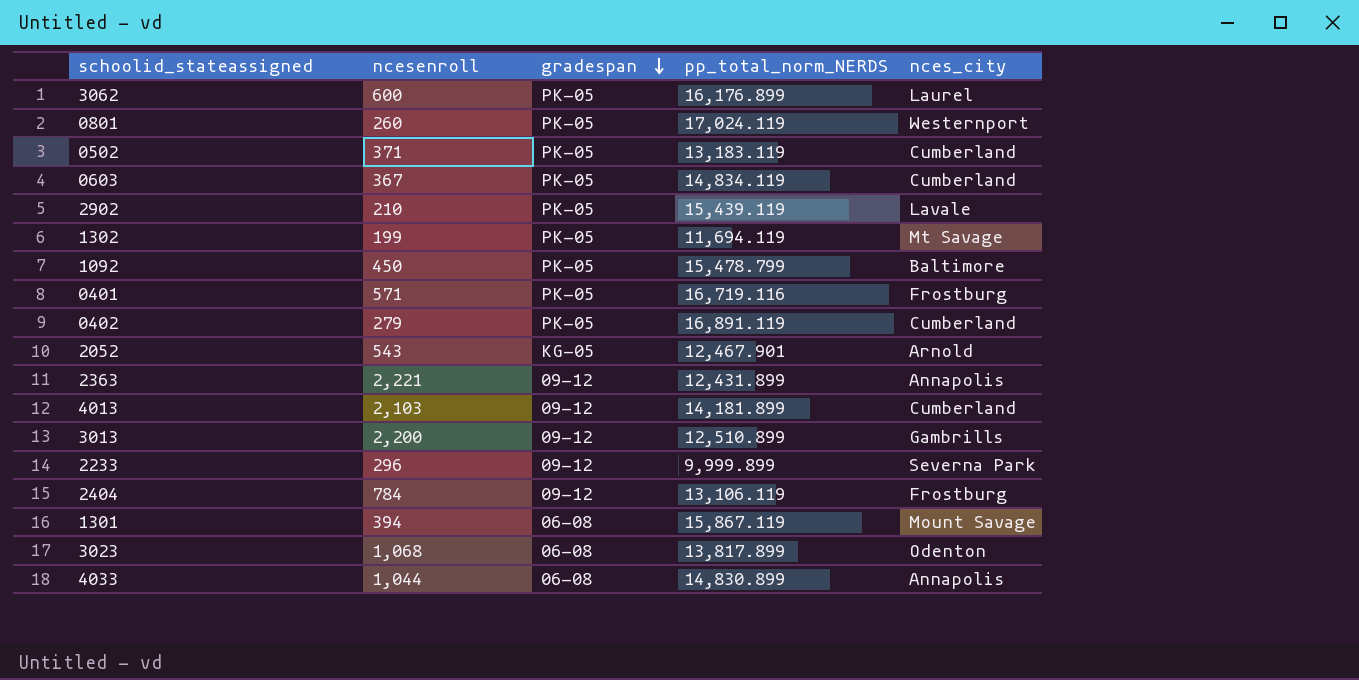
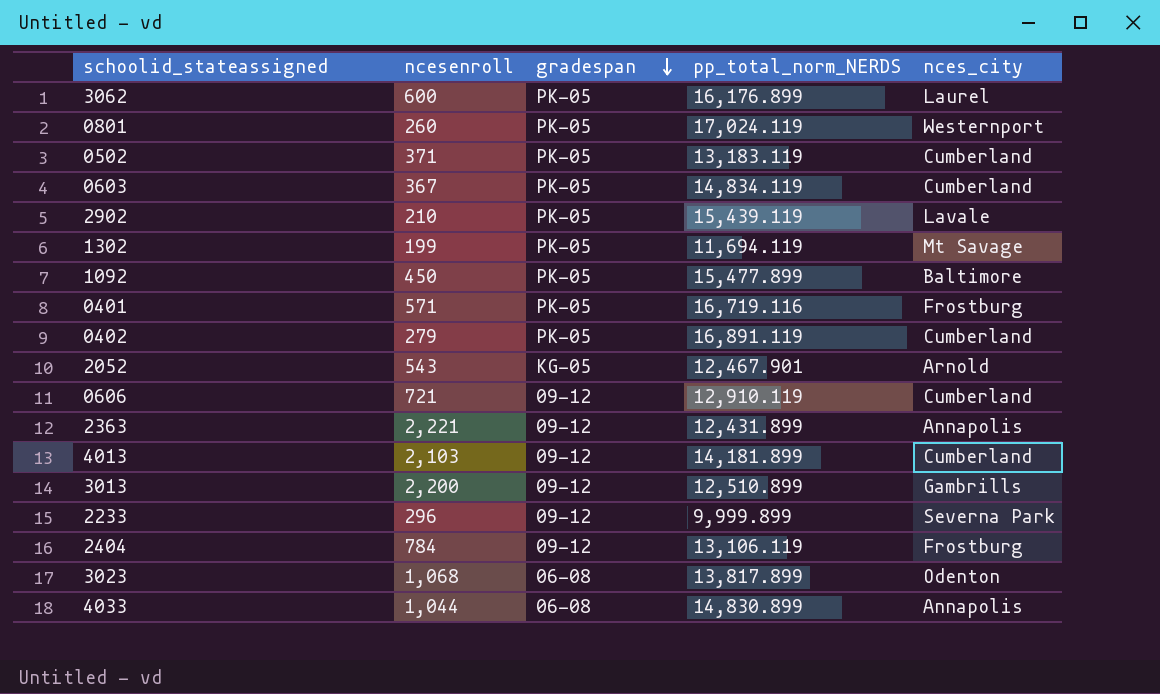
row 1301: 394 | 06-08 | 15,867.119 | Mount Savage -> none
1092 | pp_total_norm_NERDS: 15,478.799 -> 15,477.899
row 0606: none -> 721 | 09-12 | 12,910.119 | Cumberland

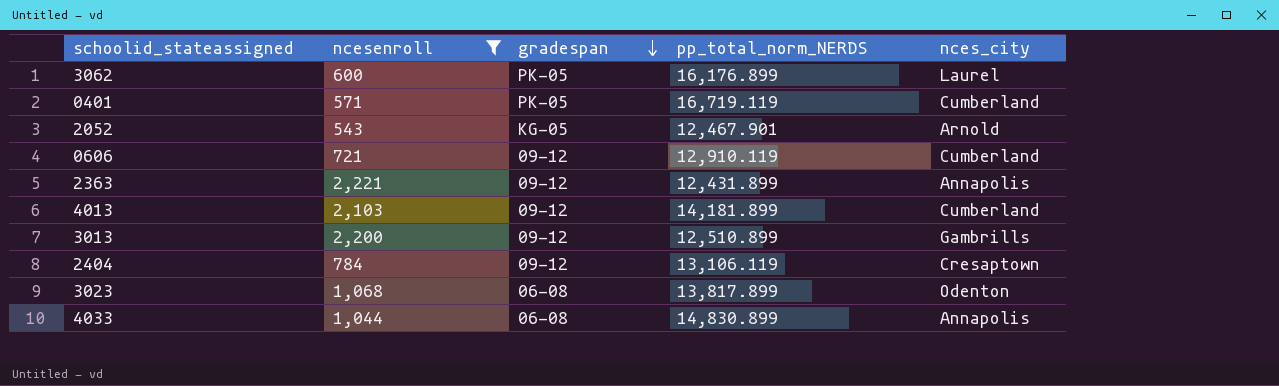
filter: none -> ncesenroll >= 543
0401 | pp_total_norm_NERDS: 16,719.116 -> 16,719.119
0401 | nces_city: Frostburg -> Cumberland
2404 | nces_city: Frostburg -> Cresaptown

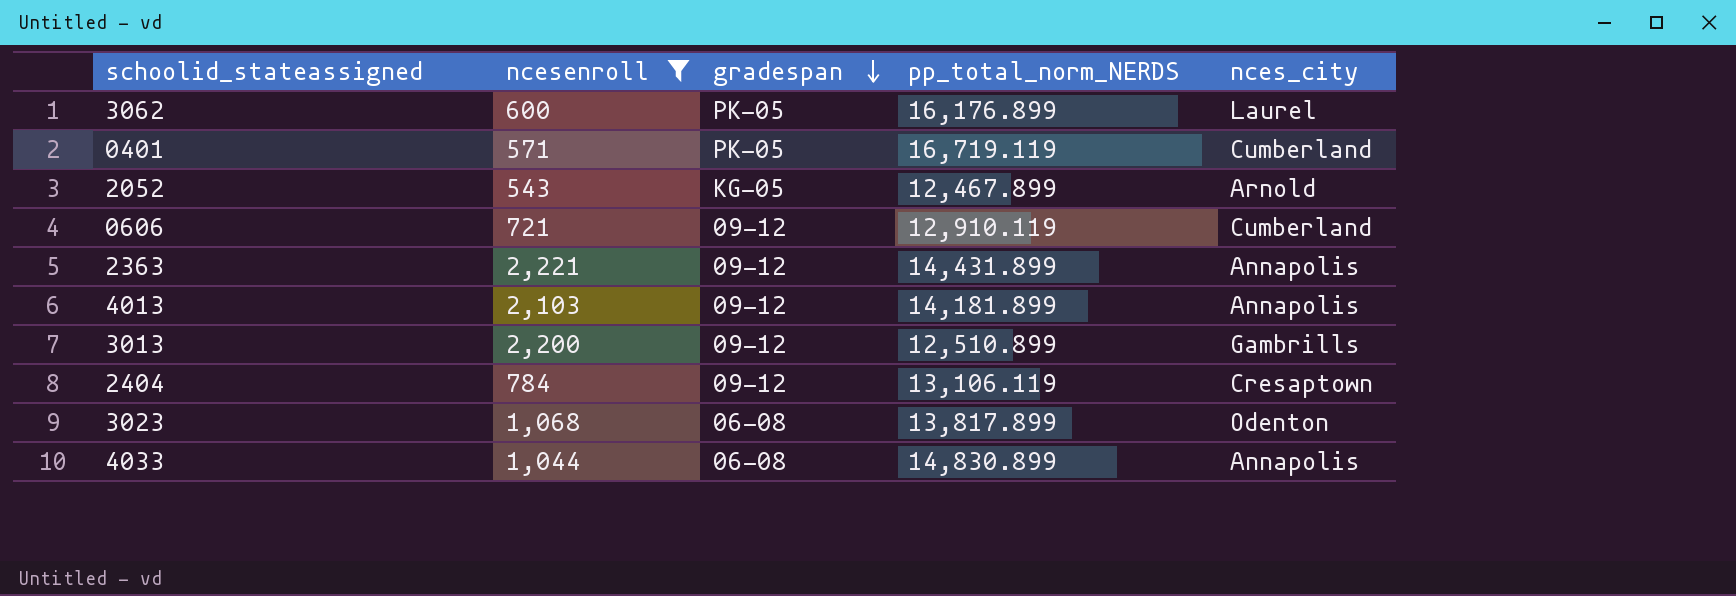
2052 | pp_total_norm_NERDS: 12,467.901 -> 12,467.899
2363 | pp_total_norm_NERDS: 12,431.899 -> 14,431.899
4013 | nces_city: Cumberland -> Annapolis

